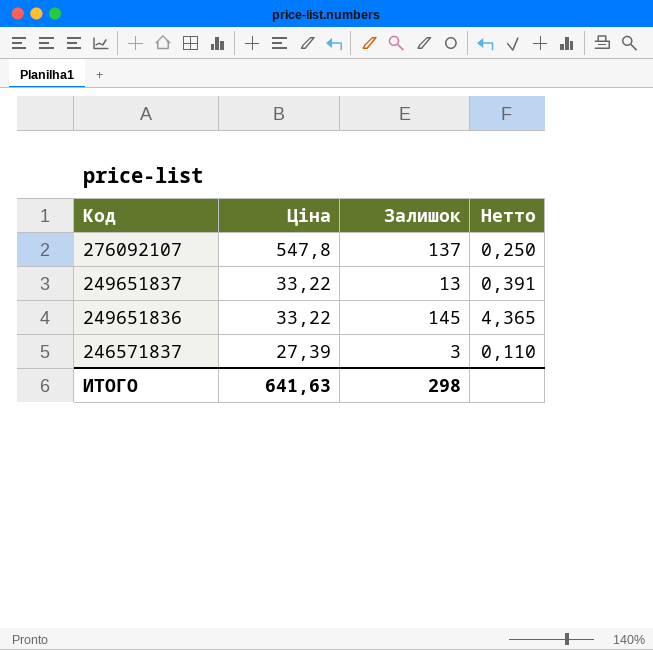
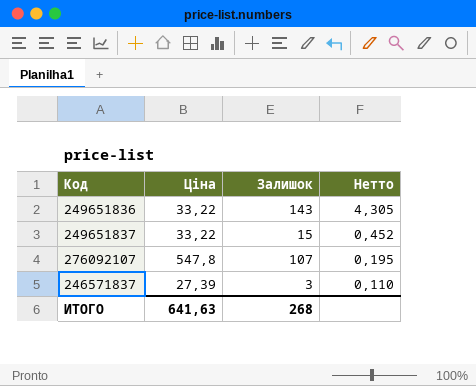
row order: Код descending -> Нетто descending
249651836 | Залишок: 145 -> 143
249651836 | Нетто: 4,365 -> 4,305
249651837 | Залишок: 13 -> 15
249651837 | Нетто: 0,391 -> 0,452
276092107 | Залишок: 137 -> 107
276092107 | Нетто: 0,250 -> 0,195
ИТОГО | Залишок: 298 -> 268

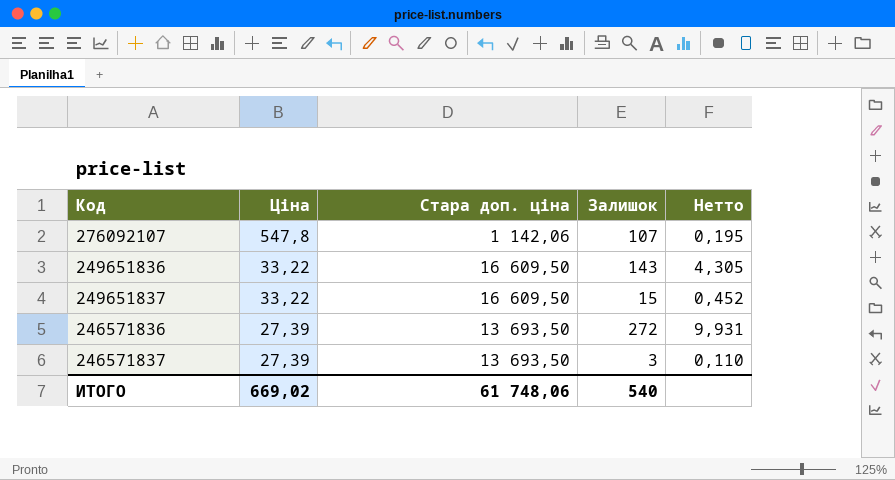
row order: Нетто descending -> Ціна descending
column Стара доп. ціна | position: none -> 3
row 246571836: none -> 27,39 | 13 693,50 | 272 | 9,931
ИТОГО | Ціна: 641,63 -> 669,02
ИТОГО | Залишок: 268 -> 540

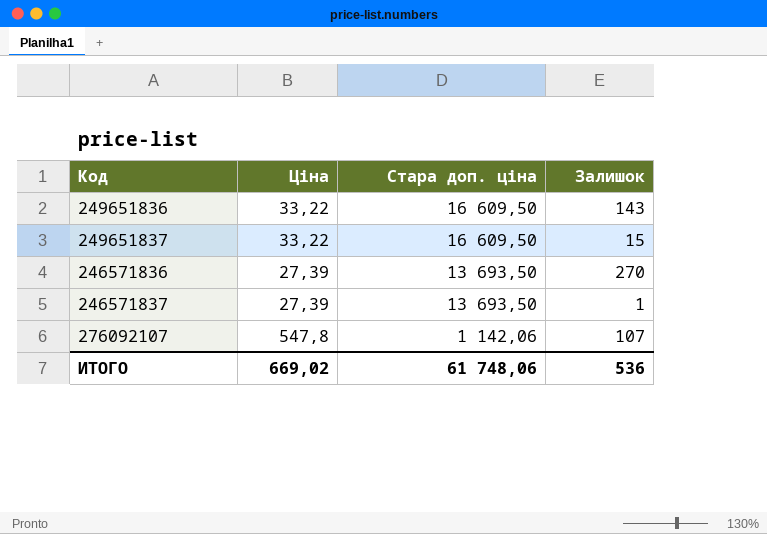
row order: Ціна descending -> Стара доп. ціна descending
column Нетто | formula: [Залишок] / [Ціна] -> none
246571836 | Залишок: 272 -> 270
246571837 | Залишок: 3 -> 1
ИТОГО | Залишок: 540 -> 536

